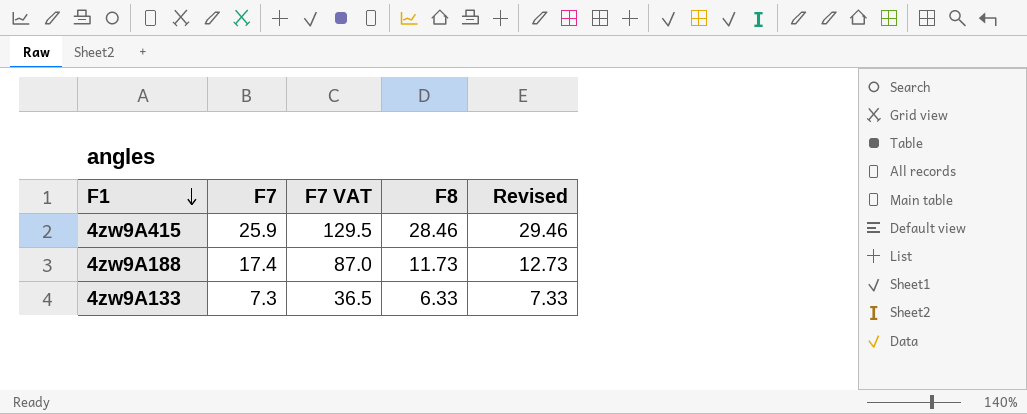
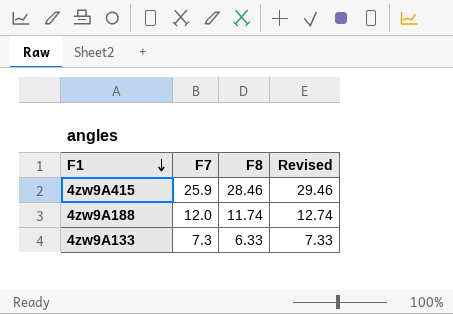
column F7 VAT | formula: [F7] * 5 -> none
4zw9A188 | F7: 17.4 -> 12.0
4zw9A188 | F8: 11.73 -> 11.74
4zw9A188 | Revised: 12.73 -> 12.74

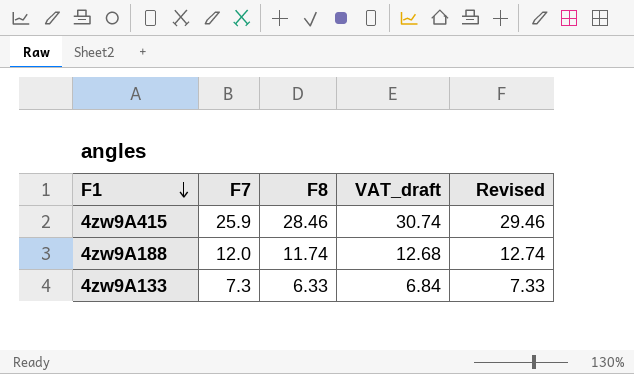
column VAT_draft | formula: none -> [F8] * 1.08

